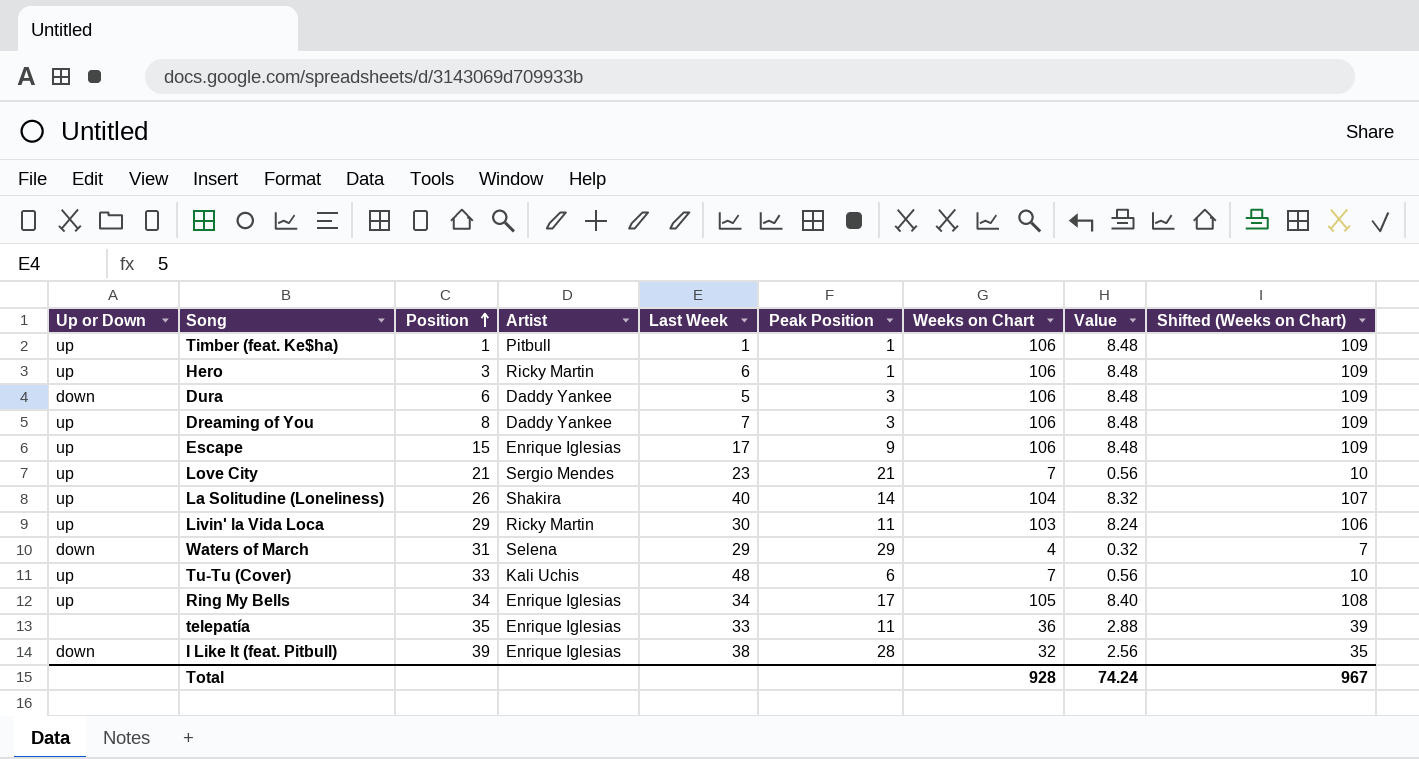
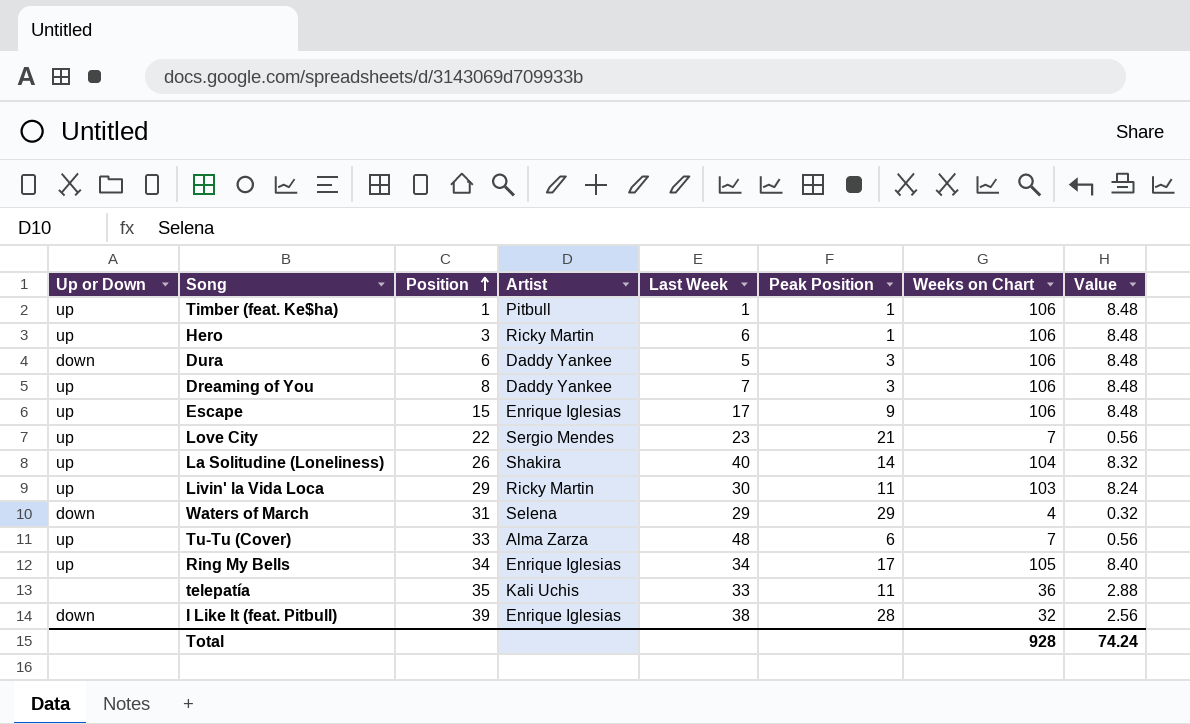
column Shifted (Weeks on Chart) | formula: [Weeks on Chart] + 3 -> none
Love City | Position: 21 -> 22
Tu-Tu (Cover) | Artist: Kali Uchis -> Alma Zarza
telepatía | Artist: Enrique Iglesias -> Kali Uchis

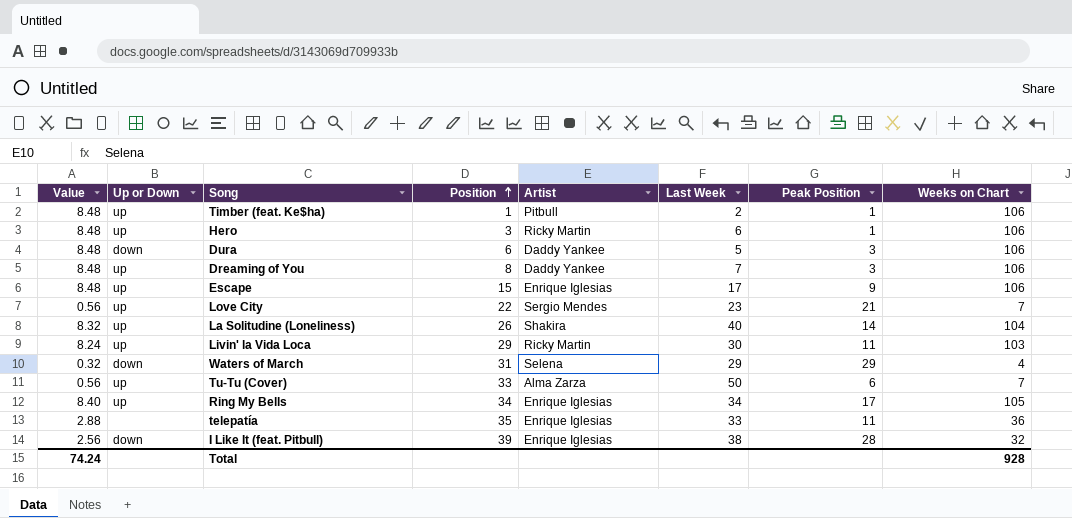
column Value | position: 8 -> 1
Timber (feat. Ke$ha) | Last Week: 1 -> 2
Tu-Tu (Cover) | Last Week: 48 -> 50
telepatía | Artist: Kali Uchis -> Enrique Iglesias

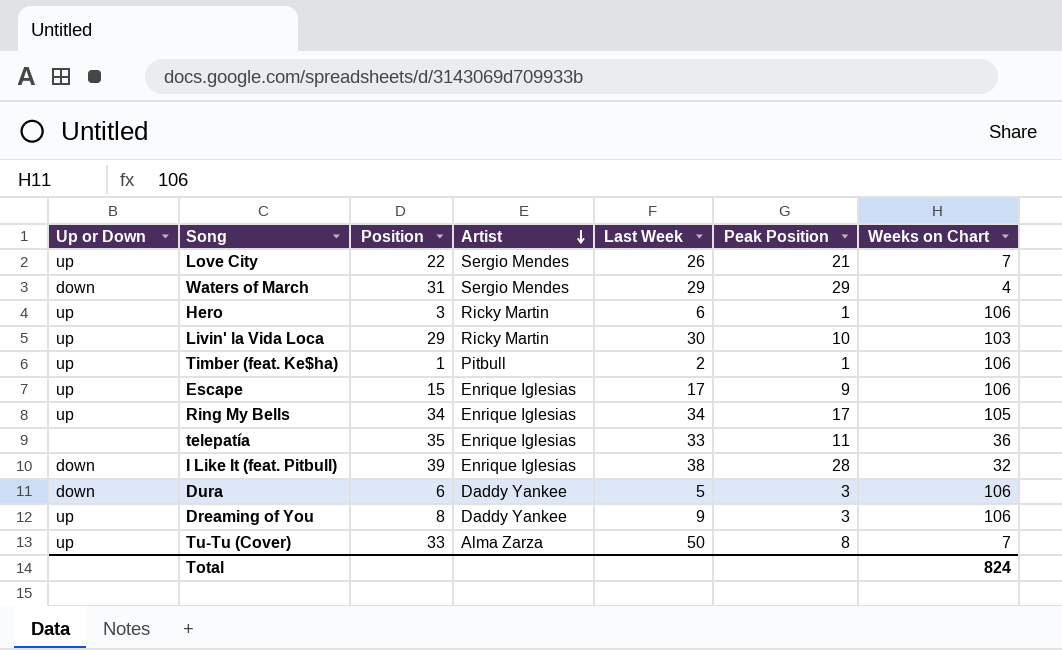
row order: Position ascending -> Artist descending
column Value | formula: [Weeks on Chart] * 0.08 -> none
row La Solitudine (Loneliness): 8.32 | up | 26 | Shakira | 40 | 14 | 104 -> none
Love City | Last Week: 23 -> 26
Waters of March | Artist: Selena -> Sergio Mendes
Livin' la Vida Loca | Peak Position: 11 -> 10
Dreaming of You | Last Week: 7 -> 9
Tu-Tu (Cover) | Peak Position: 6 -> 8
Total | Weeks on Chart: 928 -> 824

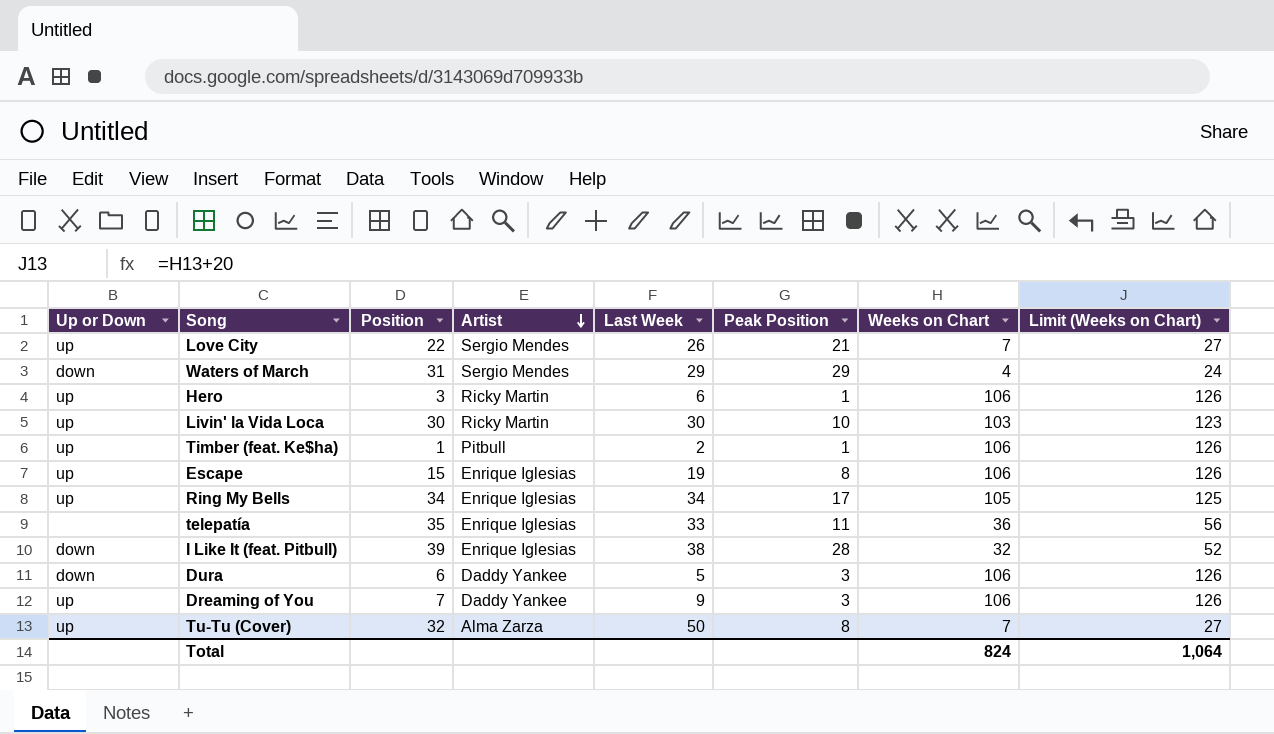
column Limit (Weeks on Chart) | formula: none -> [Weeks on Chart] + 20
Livin' la Vida Loca | Position: 29 -> 30
Escape | Last Week: 17 -> 19
Escape | Peak Position: 9 -> 8
Dreaming of You | Position: 8 -> 7
Tu-Tu (Cover) | Position: 33 -> 32

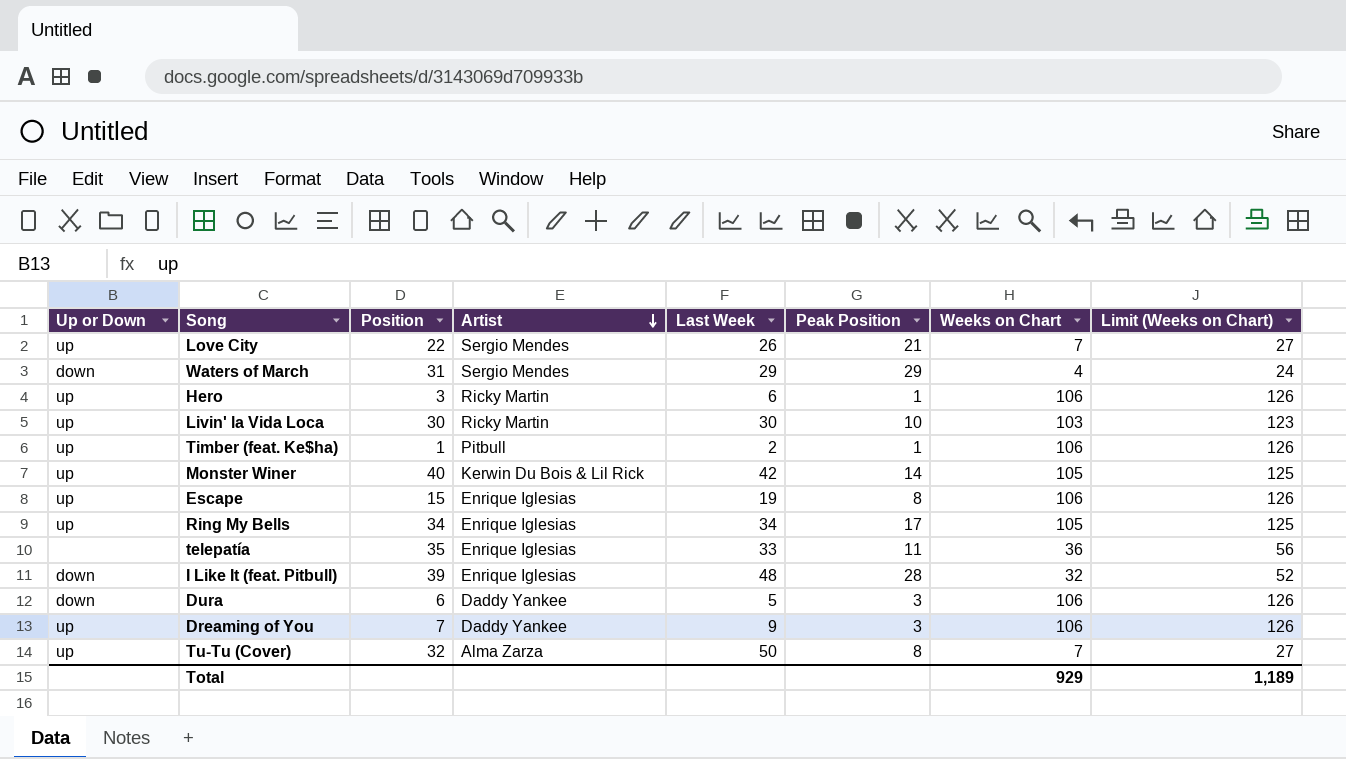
row Monster Winer: none -> up | 40 | Kerwin Du Bois & Lil Rick | 42 | 14 | 105 | 125
I Like It (feat. Pitbull) | Last Week: 38 -> 48
Total | Weeks on Chart: 824 -> 929
Total | Limit (Weeks on Chart): 1,064 -> 1,189

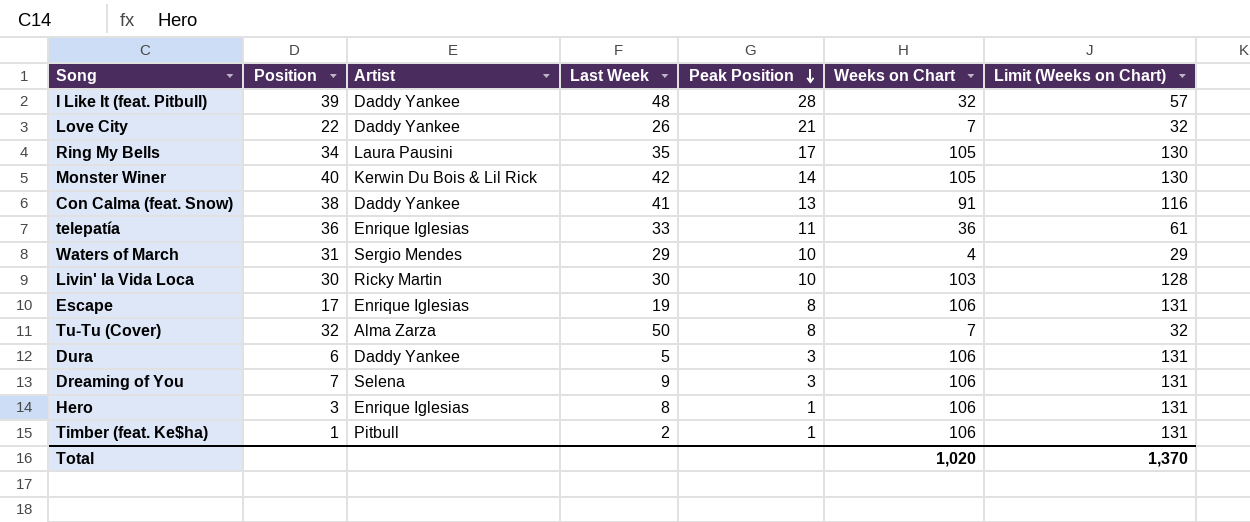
row order: Artist descending -> Peak Position descending
column Up or Down | position: 1 -> none
column Limit (Weeks on Chart) | formula: [Weeks on Chart] + 20 -> [Weeks on Chart] + 25
I Like It (feat. Pitbull) | Artist: Enrique Iglesias -> Daddy Yankee
Love City | Artist: Sergio Mendes -> Daddy Yankee
Ring My Bells | Artist: Enrique Iglesias -> Laura Pausini
Ring My Bells | Last Week: 34 -> 35
row Con Calma (feat. Snow): none -> 38 | Daddy Yankee | 41 | 13 | 91 | 116
telepatía | Position: 35 -> 36
Waters of March | Peak Position: 29 -> 10
Escape | Position: 15 -> 17
Dreaming of You | Artist: Daddy Yankee -> Selena
Hero | Artist: Ricky Martin -> Enrique Iglesias
Hero | Last Week: 6 -> 8
Total | Weeks on Chart: 929 -> 1,020
Total | Limit (Weeks on Chart): 1,189 -> 1,370

